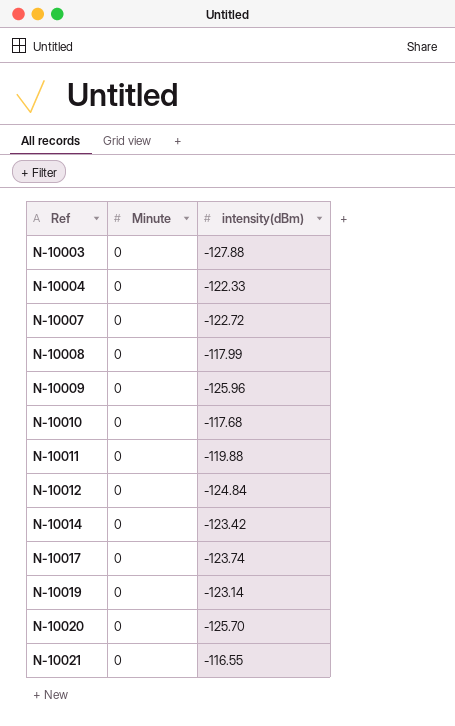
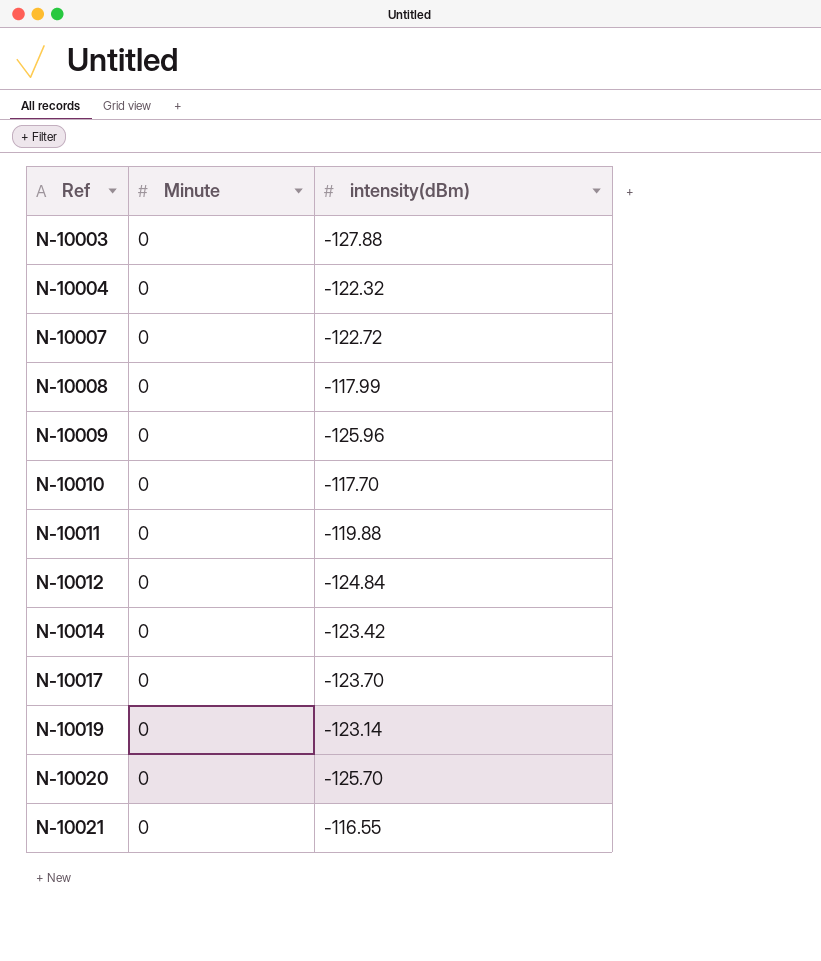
N-10004 | intensity(dBm): -122.33 -> -122.32
N-10010 | intensity(dBm): -117.68 -> -117.70
N-10017 | intensity(dBm): -123.74 -> -123.70

